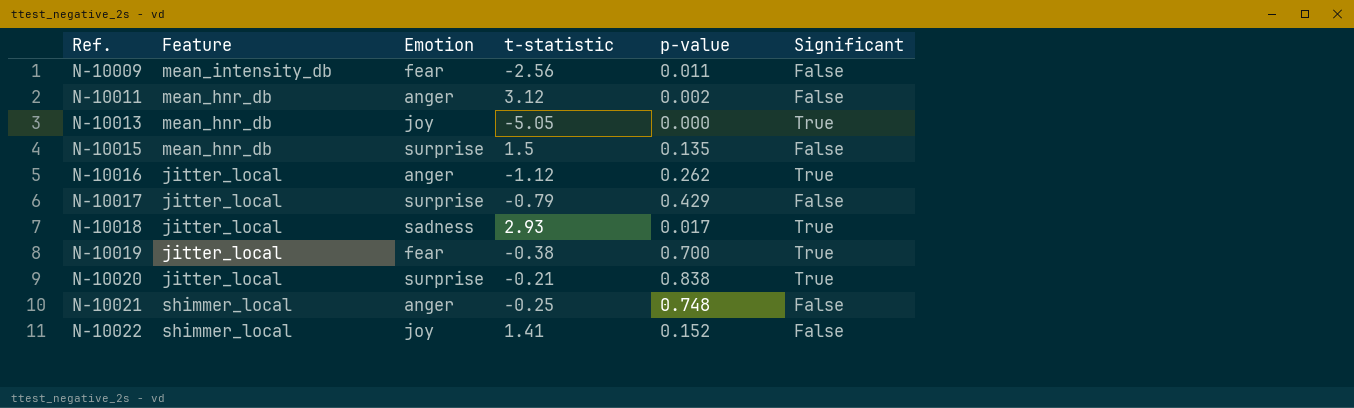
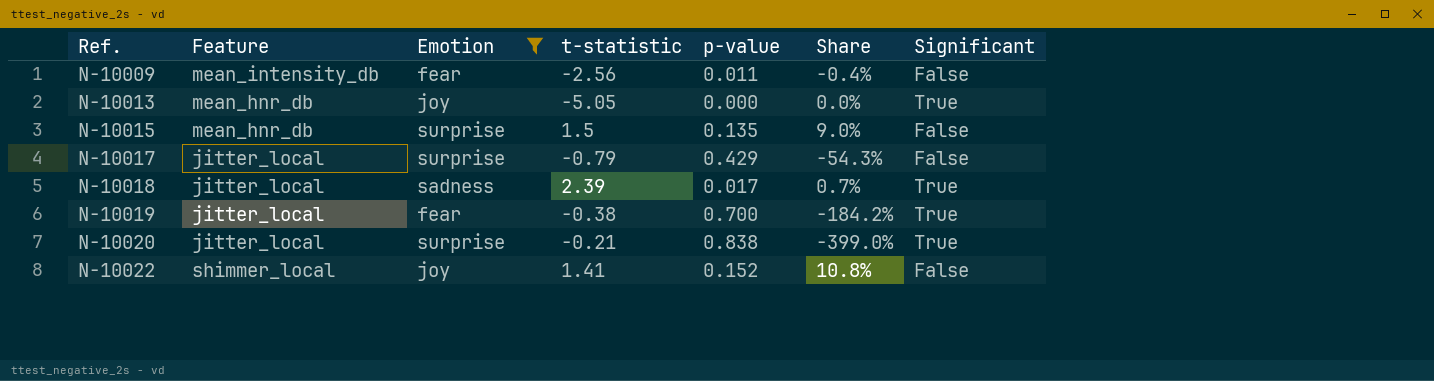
filter: none -> Emotion != anger
column Share | formula: none -> [p-value] / [t-statistic]
N-10018 | t-statistic: 2.93 -> 2.39

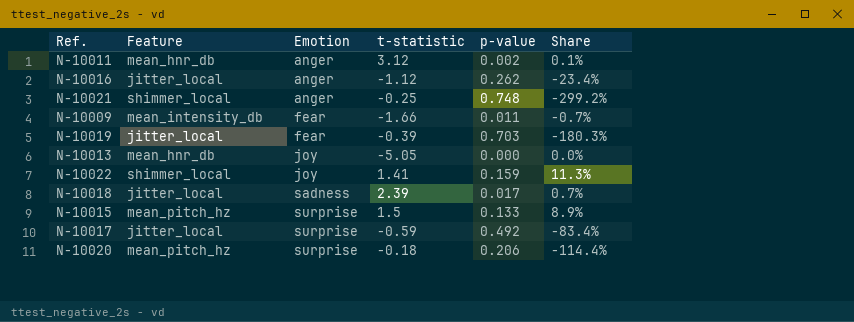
filter: Emotion != anger -> none
row order: Ref. ascending -> Emotion ascending
column Significant | position: 7 -> none
N-10009 | t-statistic: -2.56 -> -1.66
N-10009 | Share: -0.4% -> -0.7%
N-10019 | t-statistic: -0.38 -> -0.39
N-10019 | p-value: 0.700 -> 0.703
N-10019 | Share: -184.2% -> -180.3%
N-10022 | p-value: 0.152 -> 0.159
N-10022 | Share: 10.8% -> 11.3%
N-10015 | Feature: mean_hnr_db -> mean_pitch_hz
N-10015 | p-value: 0.135 -> 0.133
N-10015 | Share: 9.0% -> 8.9%
N-10017 | t-statistic: -0.79 -> -0.59
N-10017 | p-value: 0.429 -> 0.492
N-10017 | Share: -54.3% -> -83.4%
N-10020 | Feature: jitter_local -> mean_pitch_hz
N-10020 | t-statistic: -0.21 -> -0.18
N-10020 | p-value: 0.838 -> 0.206
N-10020 | Share: -399.0% -> -114.4%

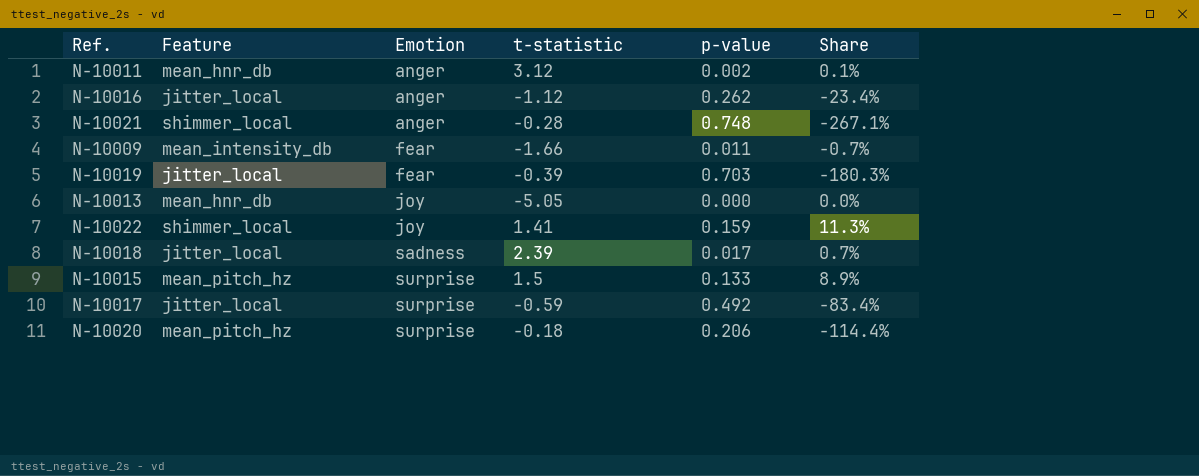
N-10021 | t-statistic: -0.25 -> -0.28
N-10021 | Share: -299.2% -> -267.1%

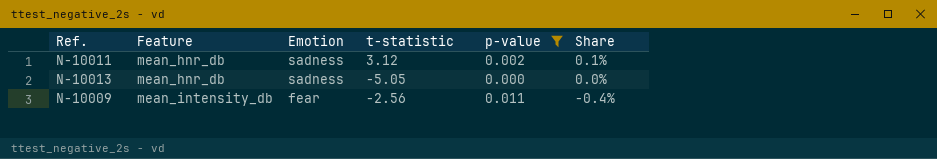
filter: none -> p-value <= 0.011
row order: Emotion ascending -> Feature ascending
N-10011 | Emotion: anger -> sadness
N-10013 | Emotion: joy -> sadness
N-10009 | t-statistic: -1.66 -> -2.56
N-10009 | Share: -0.7% -> -0.4%

